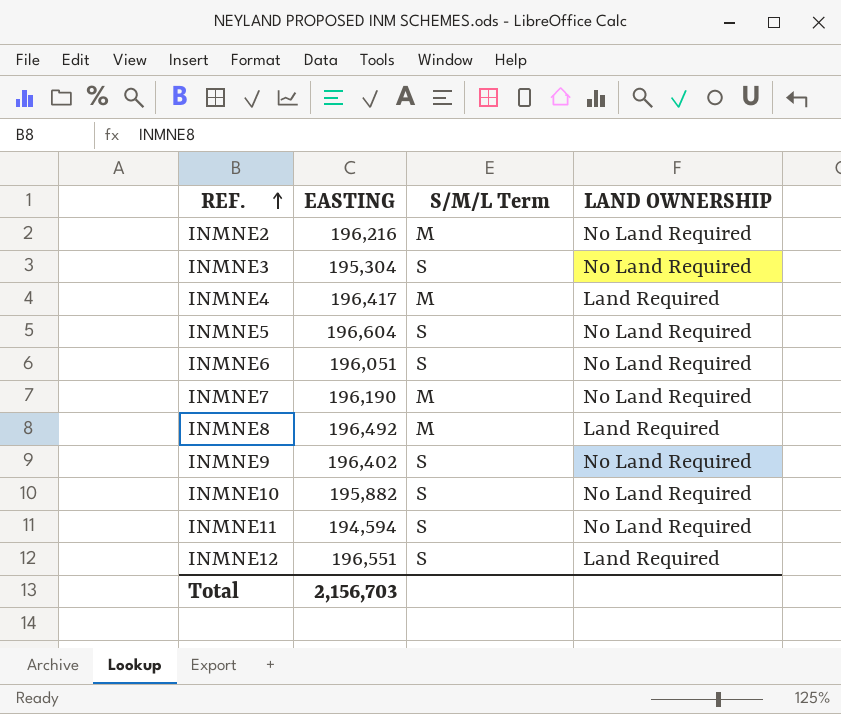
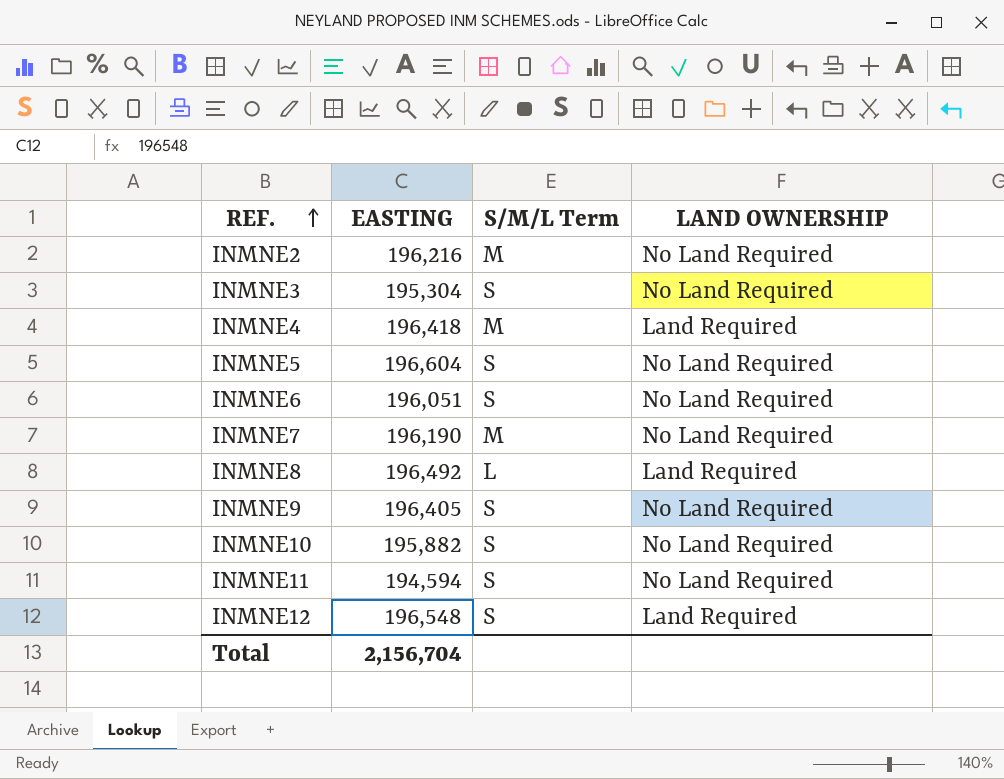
INMNE4 | EASTING: 196,417 -> 196,418
INMNE8 | S/M/L Term: M -> L
INMNE9 | EASTING: 196,402 -> 196,405
INMNE12 | EASTING: 196,551 -> 196,548
Total | EASTING: 2,156,703 -> 2,156,704

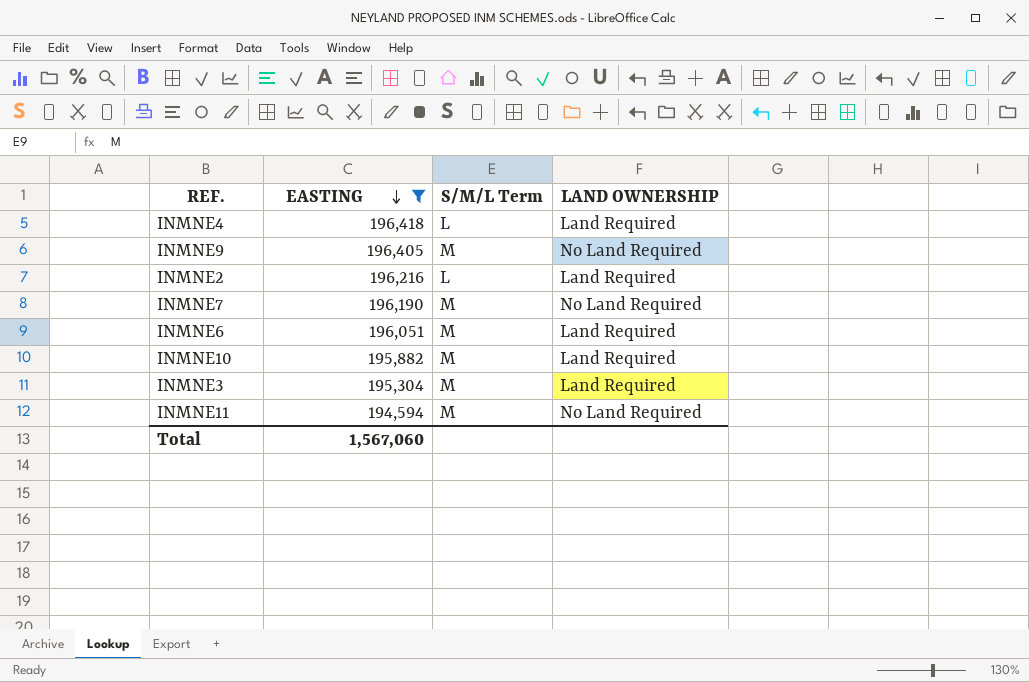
filter: none -> EASTING <= 196,418
row order: REF. ascending -> EASTING descending
INMNE4 | S/M/L Term: M -> L
INMNE9 | S/M/L Term: S -> M
INMNE2 | S/M/L Term: M -> L
INMNE2 | LAND OWNERSHIP: No Land Required -> Land Required
INMNE6 | S/M/L Term: S -> M
INMNE6 | LAND OWNERSHIP: No Land Required -> Land Required
INMNE10 | S/M/L Term: S -> M
INMNE10 | LAND OWNERSHIP: No Land Required -> Land Required
INMNE3 | S/M/L Term: S -> M
INMNE3 | LAND OWNERSHIP: No Land Required -> Land Required
INMNE11 | S/M/L Term: S -> M
Total | EASTING: 2,156,704 -> 1,567,060

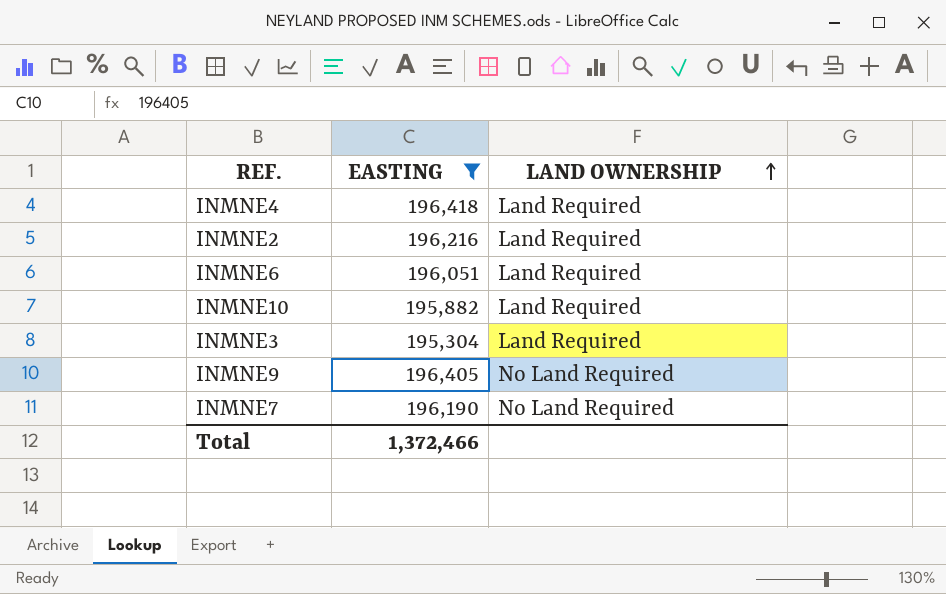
row order: EASTING descending -> LAND OWNERSHIP ascending
column S/M/L Term | position: 3 -> none
row INMNE11: 194,594 | M | No Land Required -> none
Total | EASTING: 1,567,060 -> 1,372,466

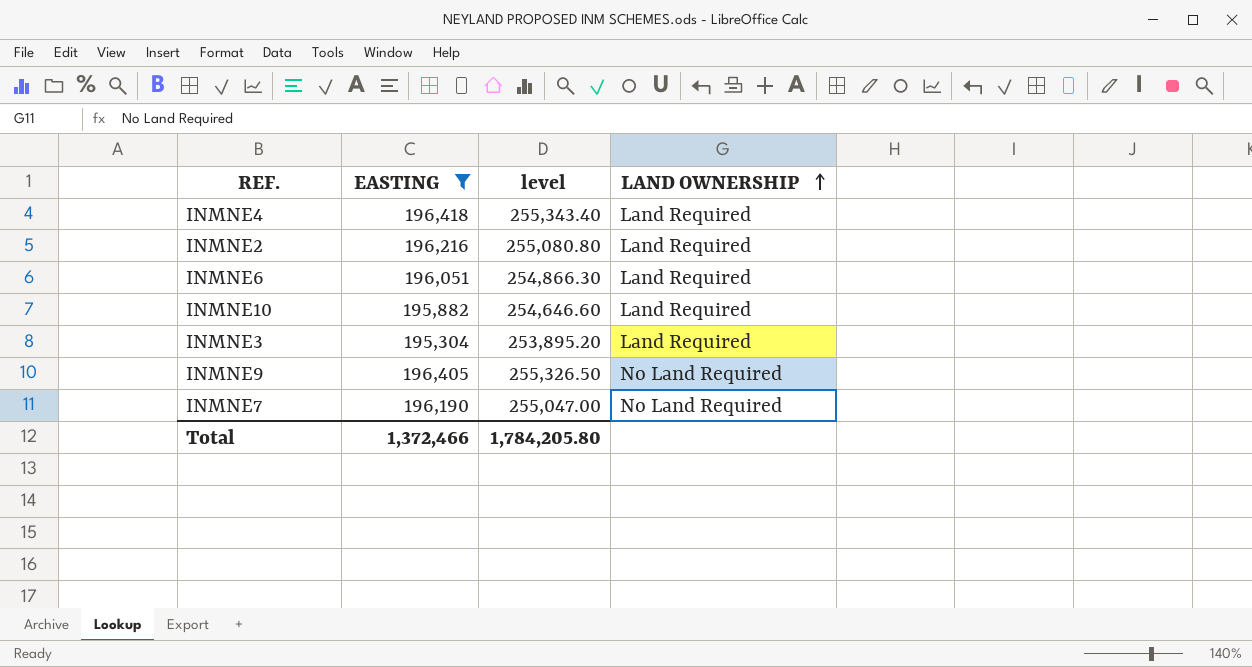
column level | formula: none -> [EASTING] * 1.3

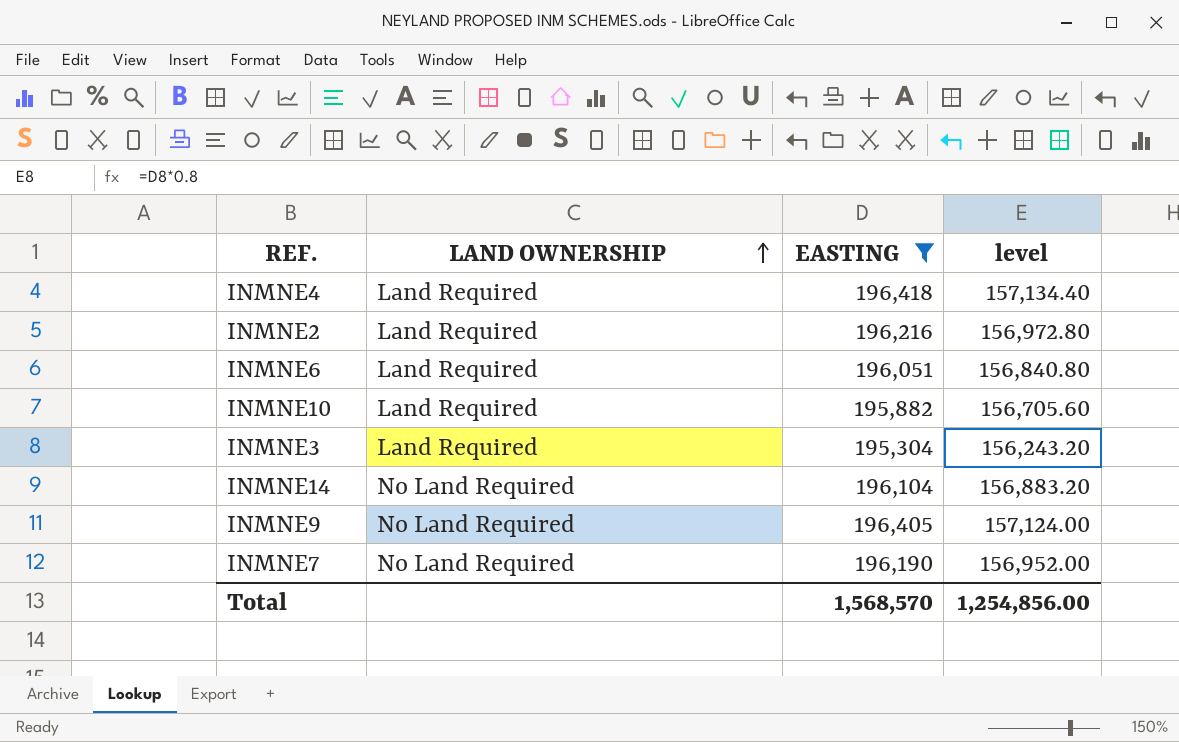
column LAND OWNERSHIP | position: 4 -> 2
column level | formula: [EASTING] * 1.3 -> [EASTING] * 0.8
row INMNE14: none -> No Land Required | 196,104 | 156,883.20
Total | EASTING: 1,372,466 -> 1,568,570
Total | level: 1,784,205.80 -> 1,254,856.00

